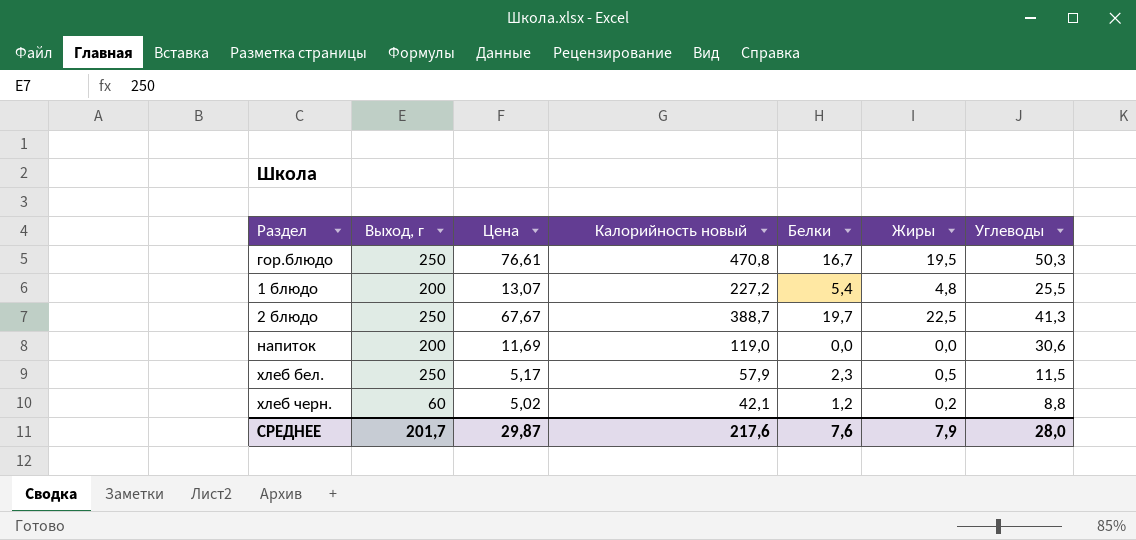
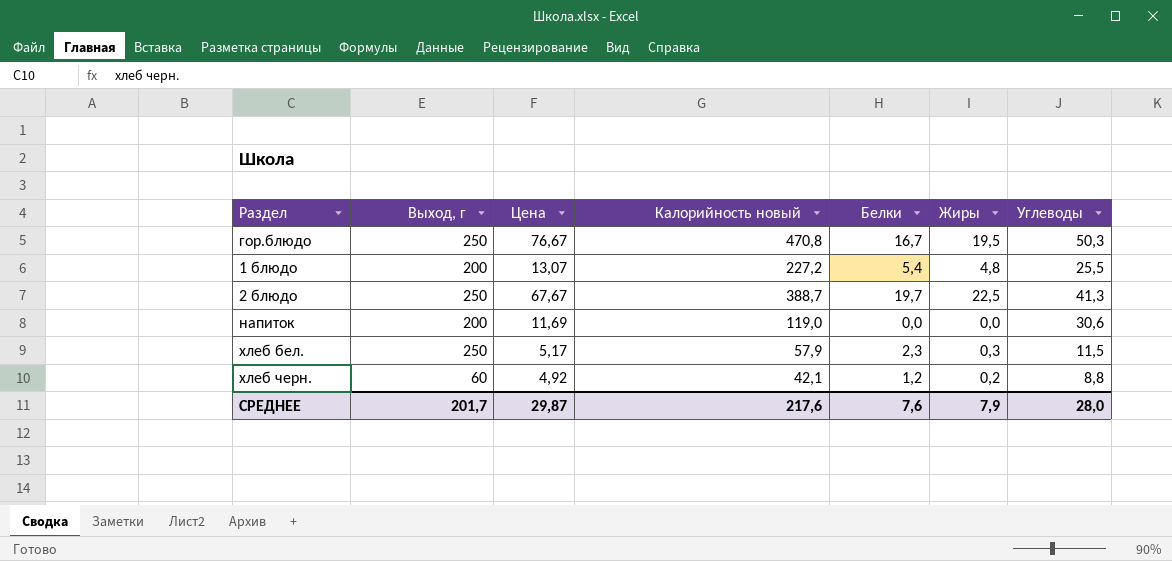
гор.блюдо | Цена: 76,61 -> 76,67
хлеб бел. | Жиры: 0,5 -> 0,3
хлеб черн. | Цена: 5,02 -> 4,92

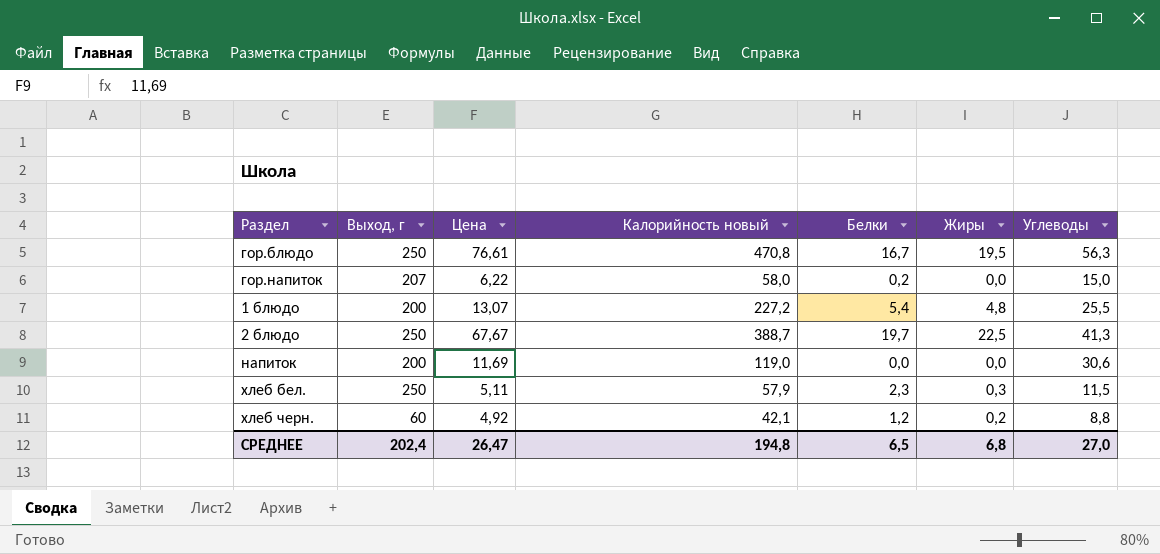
гор.блюдо | Цена: 76,67 -> 76,61
гор.блюдо | Углеводы: 50,3 -> 56,3
row гор.напиток: none -> 207 | 6,22 | 58,0 | 0,2 | 0,0 | 15,0
хлеб бел. | Цена: 5,17 -> 5,11
СРЕДНЕЕ | Выход, г: 201,7 -> 202,4
СРЕДНЕЕ | Цена: 29,87 -> 26,47
СРЕДНЕЕ | Калорийность новый: 217,6 -> 194,8
СРЕДНЕЕ | Белки: 7,6 -> 6,5
СРЕДНЕЕ | Жиры: 7,9 -> 6,8
СРЕДНЕЕ | Углеводы: 28,0 -> 27,0

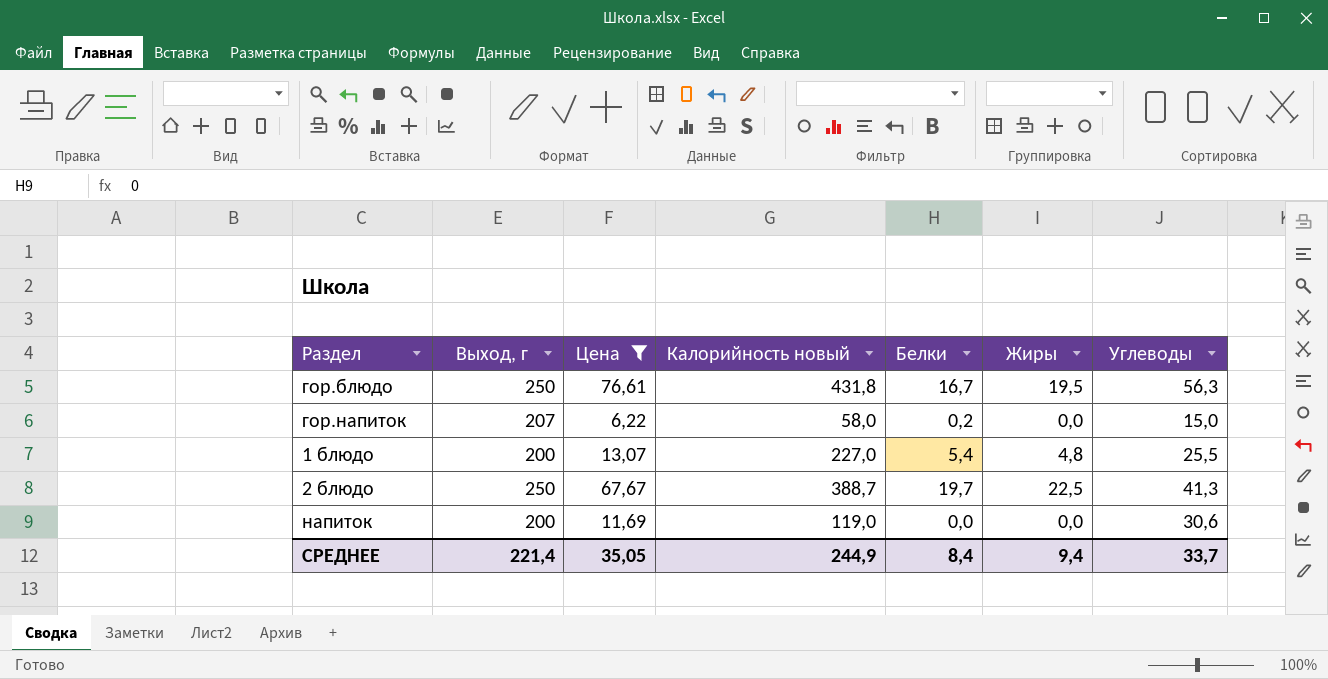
filter: none -> Цена >= 6,22
гор.блюдо | Калорийность новый: 470,8 -> 431,8
1 блюдо | Калорийность новый: 227,2 -> 227,0
СРЕДНЕЕ | Выход, г: 202,4 -> 221,4
СРЕДНЕЕ | Цена: 26,47 -> 35,05
СРЕДНЕЕ | Калорийность новый: 194,8 -> 244,9
СРЕДНЕЕ | Белки: 6,5 -> 8,4
СРЕДНЕЕ | Жиры: 6,8 -> 9,4
СРЕДНЕЕ | Углеводы: 27,0 -> 33,7

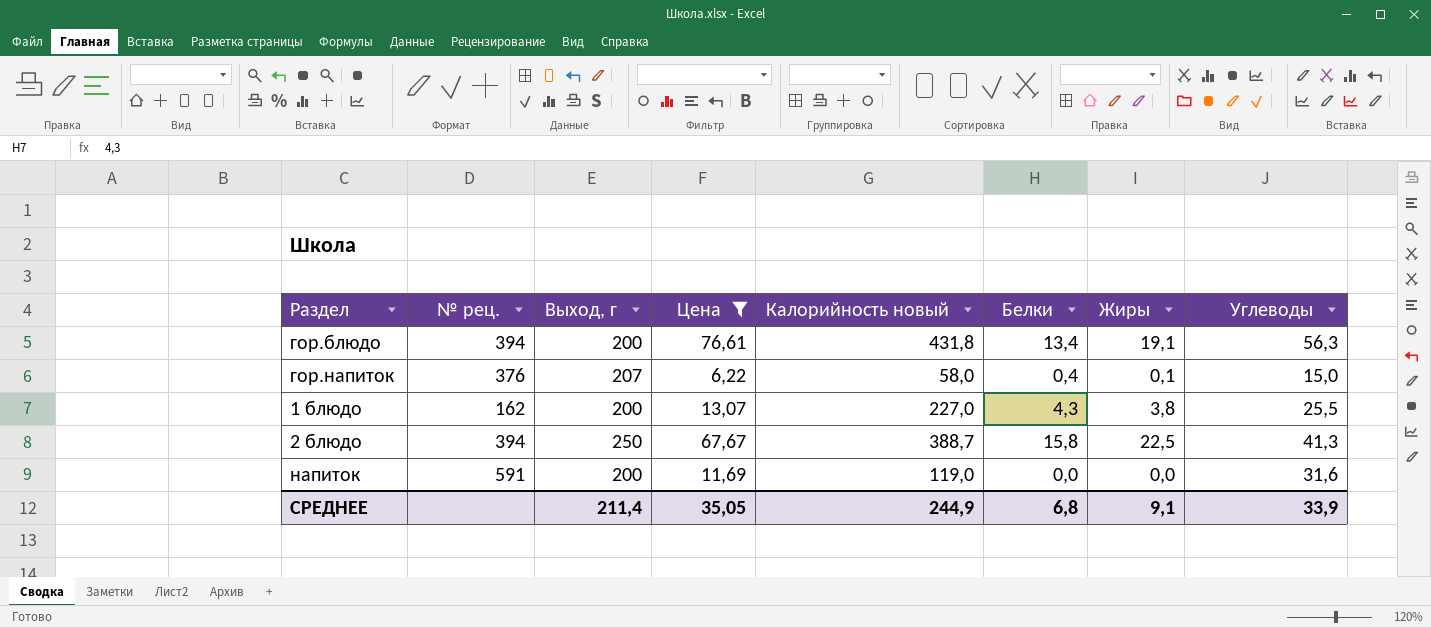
column № рец. | position: none -> 2
гор.блюдо | Выход, г: 250 -> 200
гор.блюдо | Белки: 16,7 -> 13,4
гор.блюдо | Жиры: 19,5 -> 19,1
гор.напиток | Белки: 0,2 -> 0,4
гор.напиток | Жиры: 0,0 -> 0,1
1 блюдо | Белки: 5,4 -> 4,3
1 блюдо | Жиры: 4,8 -> 3,8
2 блюдо | Белки: 19,7 -> 15,8
напиток | Углеводы: 30,6 -> 31,6
СРЕДНЕЕ | Выход, г: 221,4 -> 211,4
СРЕДНЕЕ | Белки: 8,4 -> 6,8
СРЕДНЕЕ | Жиры: 9,4 -> 9,1
СРЕДНЕЕ | Углеводы: 33,7 -> 33,9

